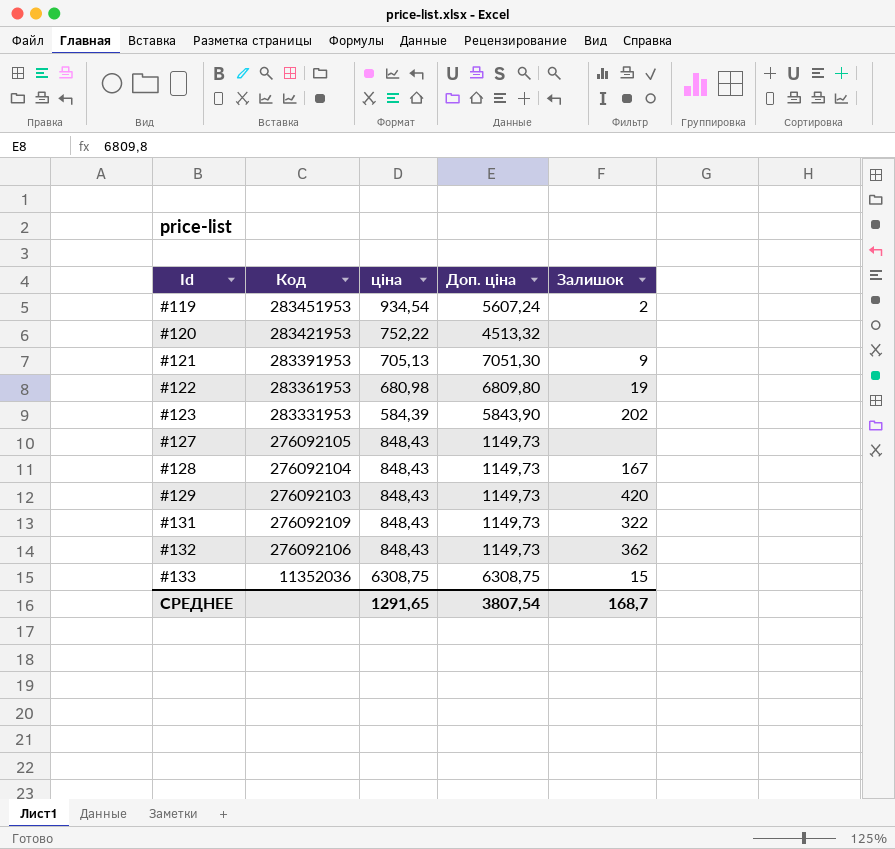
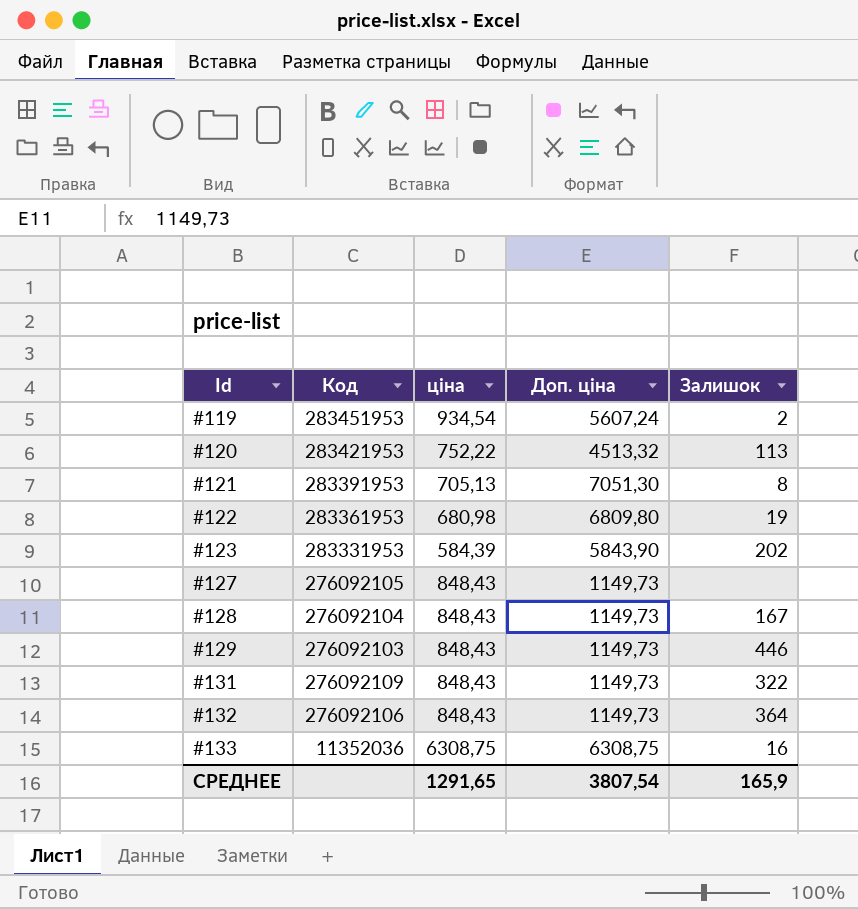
#120 | Залишок: none -> 113
#121 | Залишок: 9 -> 8
#129 | Залишок: 420 -> 446
#132 | Залишок: 362 -> 364
#133 | Залишок: 15 -> 16
СРЕДНЕЕ | Залишок: 168,7 -> 165,9

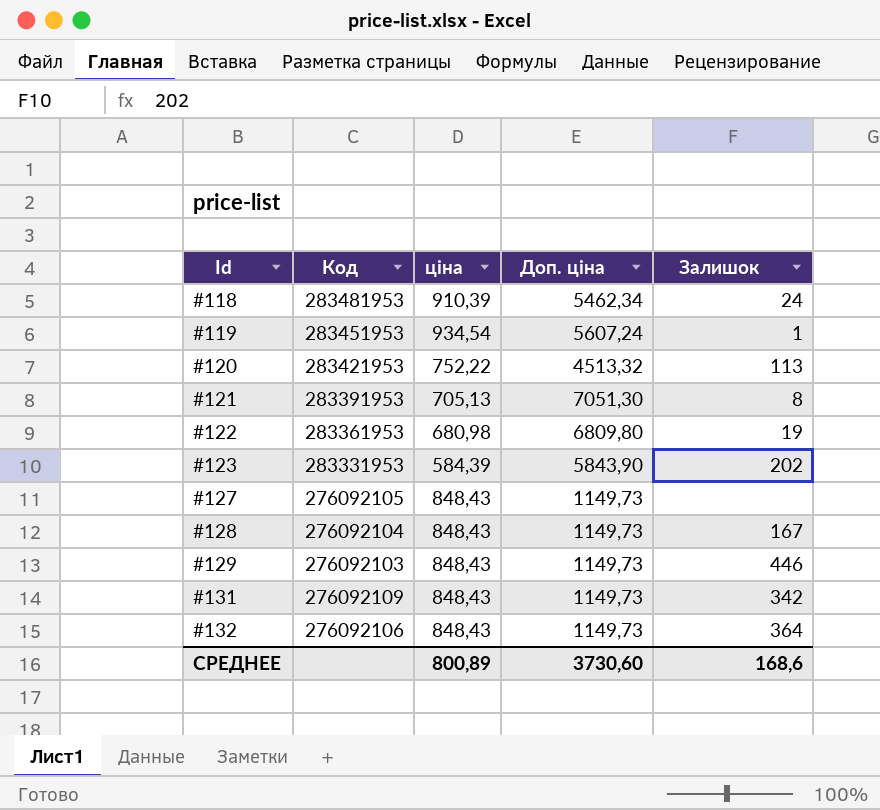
row #133: 11352036 | 6308,75 | 6308,75 | 16 -> none
row #118: none -> 283481953 | 910,39 | 5462,34 | 24
#119 | Залишок: 2 -> 1
#131 | Залишок: 322 -> 342
СРЕДНЕЕ | ціна: 1291,65 -> 800,89
СРЕДНЕЕ | Доп. ціна: 3807,54 -> 3730,60
СРЕДНЕЕ | Залишок: 165,9 -> 168,6

